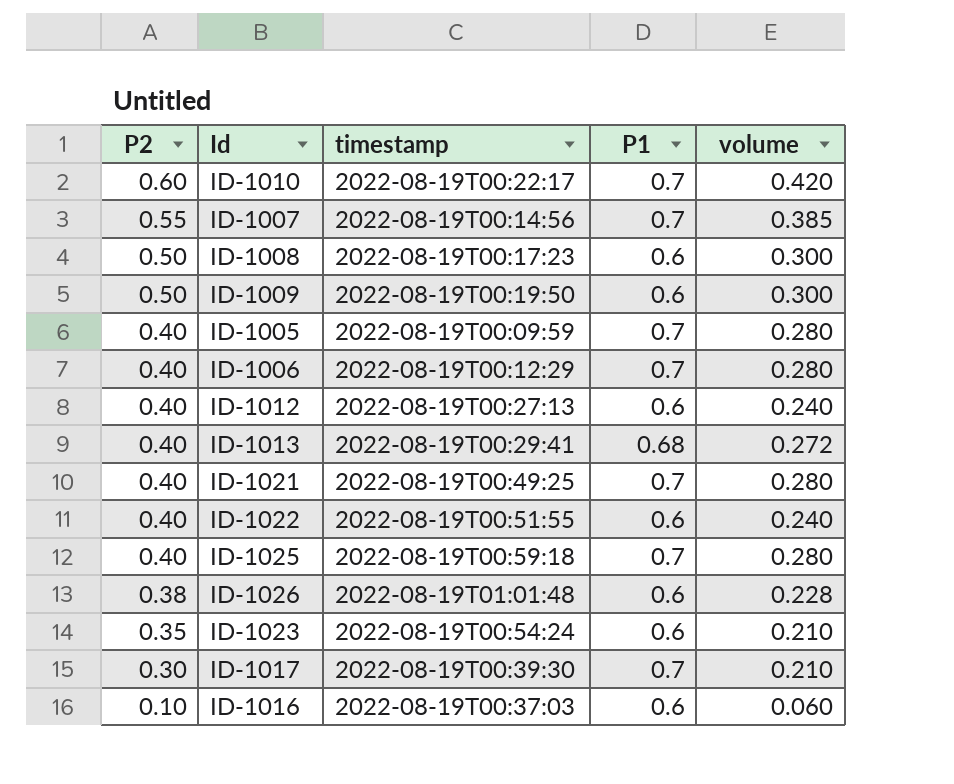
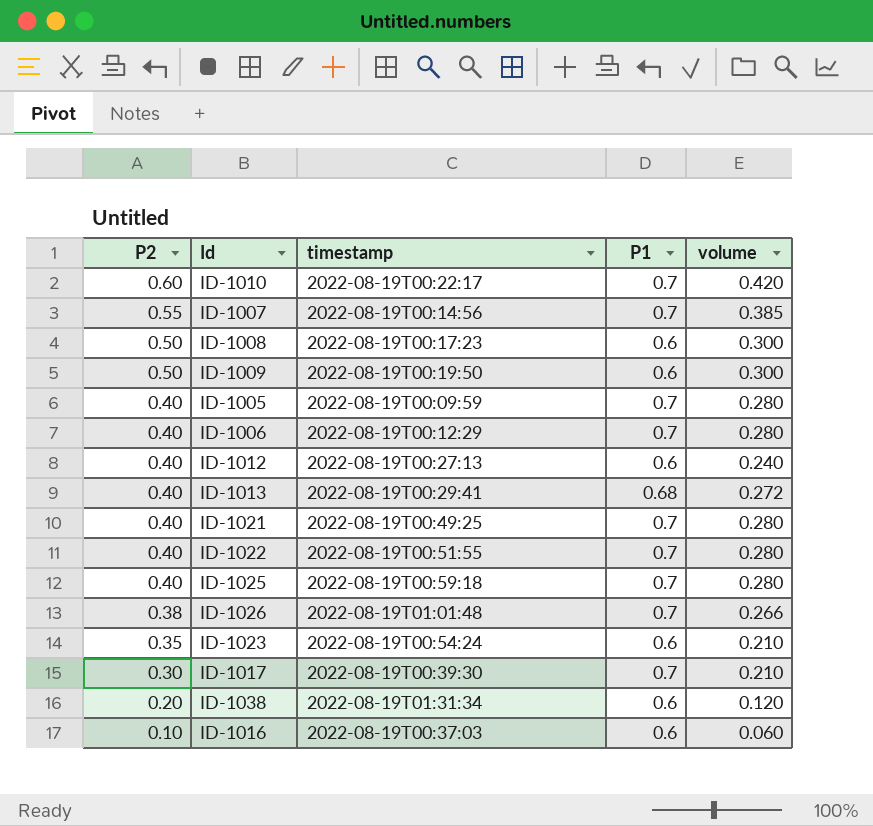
ID-1022 | P1: 0.6 -> 0.7
ID-1022 | volume: 0.240 -> 0.280
ID-1026 | P1: 0.6 -> 0.7
ID-1026 | volume: 0.228 -> 0.266
row ID-1038: none -> 0.20 | 2022-08-19T01:31:34 | 0.6 | 0.120

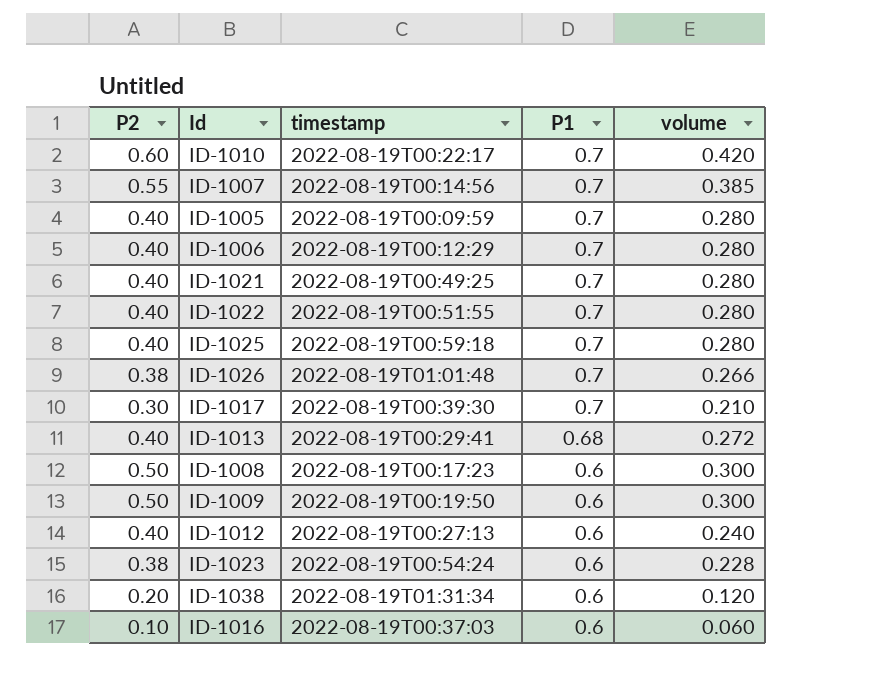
row order: P2 descending -> P1 descending
ID-1023 | P2: 0.35 -> 0.38
ID-1023 | volume: 0.210 -> 0.228

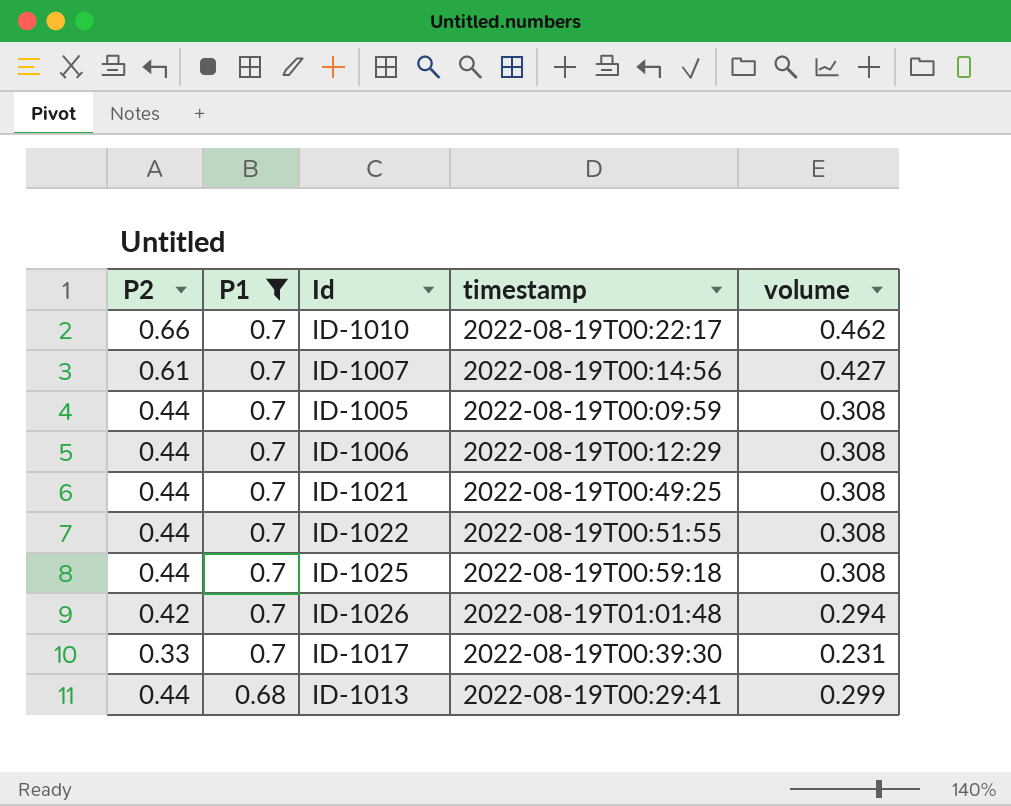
filter: none -> P1 != 0.6
column P1 | position: 4 -> 2
ID-1010 | P2: 0.60 -> 0.66
ID-1010 | volume: 0.420 -> 0.462
ID-1007 | P2: 0.55 -> 0.61
ID-1007 | volume: 0.385 -> 0.427
ID-1005 | P2: 0.40 -> 0.44
ID-1005 | volume: 0.280 -> 0.308
ID-1006 | P2: 0.40 -> 0.44
ID-1006 | volume: 0.280 -> 0.308
ID-1021 | P2: 0.40 -> 0.44
ID-1021 | volume: 0.280 -> 0.308
ID-1022 | P2: 0.40 -> 0.44
ID-1022 | volume: 0.280 -> 0.308
ID-1025 | P2: 0.40 -> 0.44
ID-1025 | volume: 0.280 -> 0.308
ID-1026 | P2: 0.38 -> 0.42
ID-1026 | volume: 0.266 -> 0.294
ID-1017 | P2: 0.30 -> 0.33
ID-1017 | volume: 0.210 -> 0.231
ID-1013 | P2: 0.40 -> 0.44
ID-1013 | volume: 0.272 -> 0.299

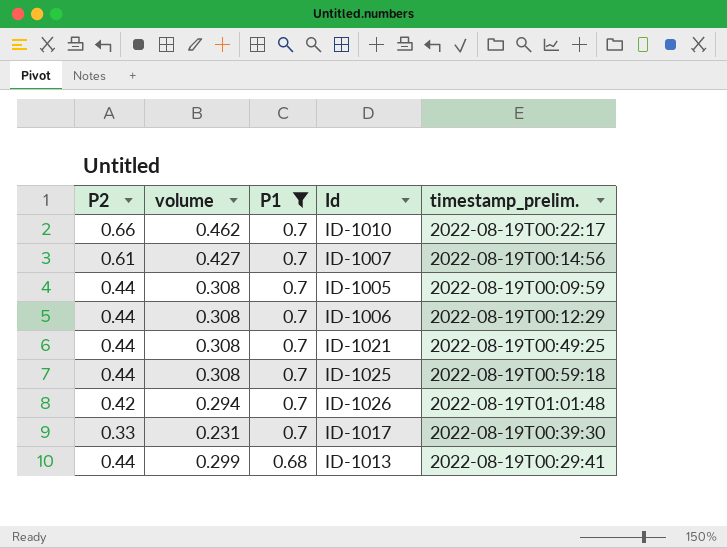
column volume | position: 5 -> 2
column name: timestamp -> timestamp_prelim.
row ID-1022: 0.44 | 0.7 | 2022-08-19T00:51:55 | 0.308 -> none

